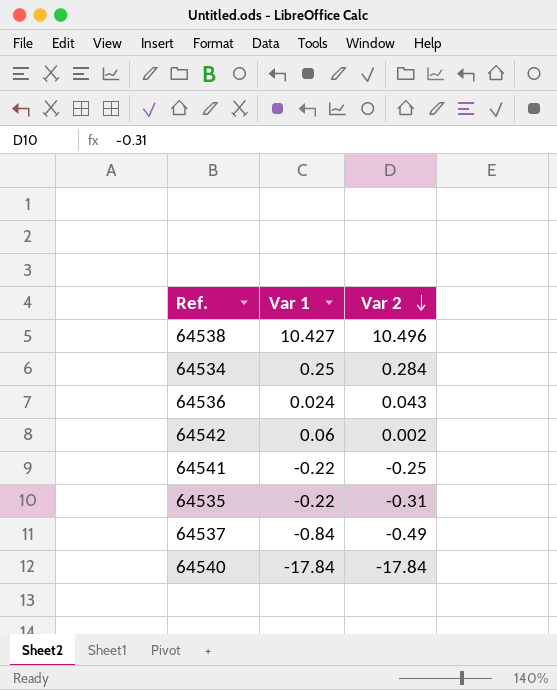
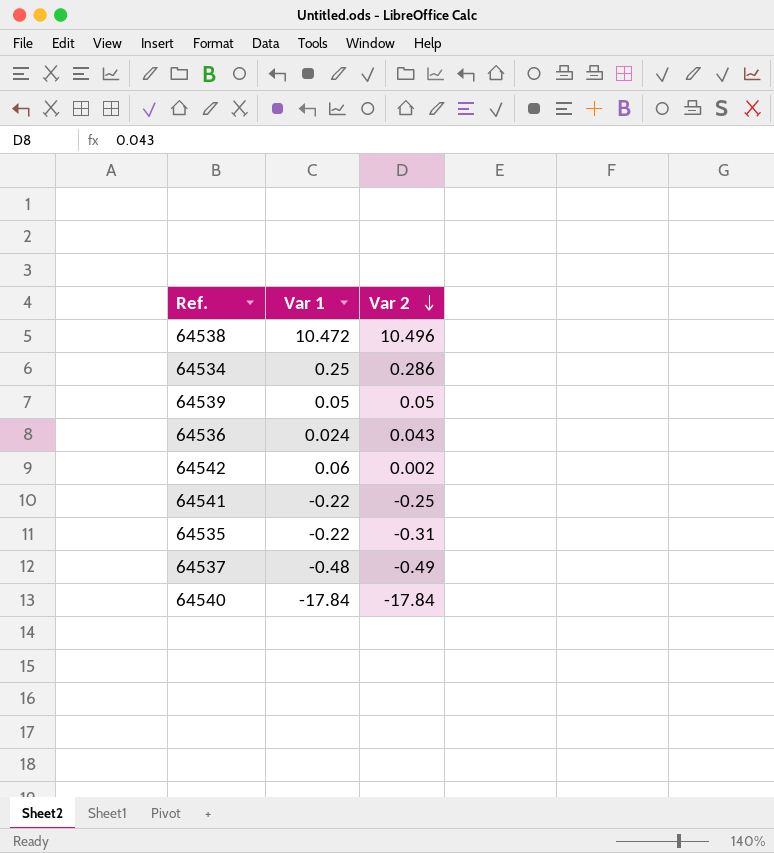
64538 | Var 1: 10.427 -> 10.472
64534 | Var 2: 0.284 -> 0.286
row 64539: none -> 0.05 | 0.05
64537 | Var 1: -0.84 -> -0.48

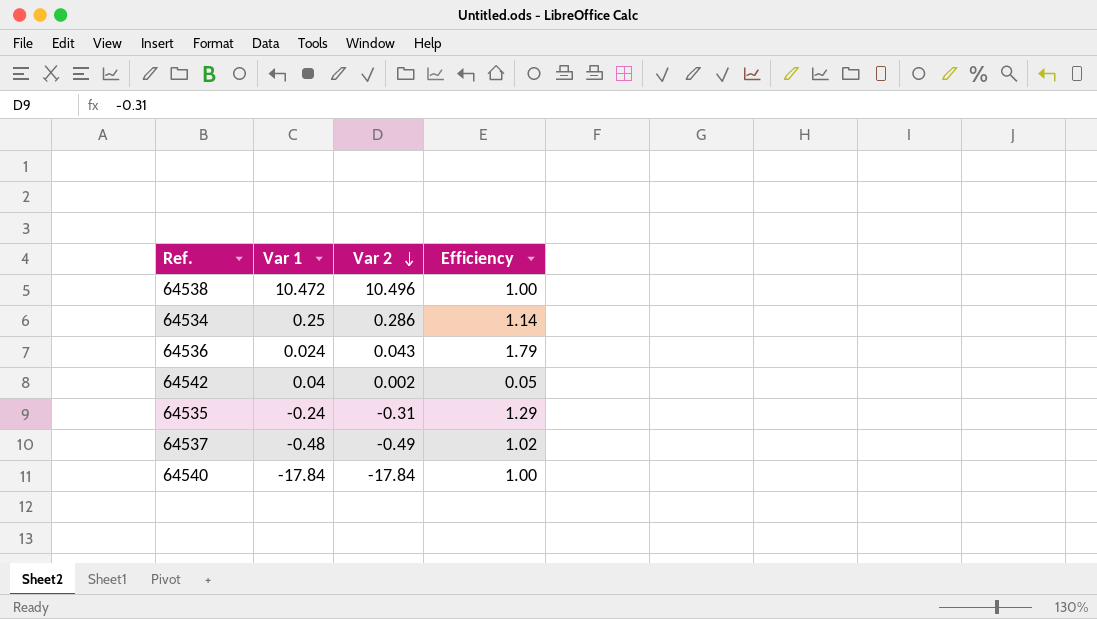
column Efficiency | formula: none -> [Var 2] / [Var 1]
row 64539: 0.05 | 0.05 -> none
row 64541: -0.22 | -0.25 -> none
64542 | Var 1: 0.06 -> 0.04
64535 | Var 1: -0.22 -> -0.24

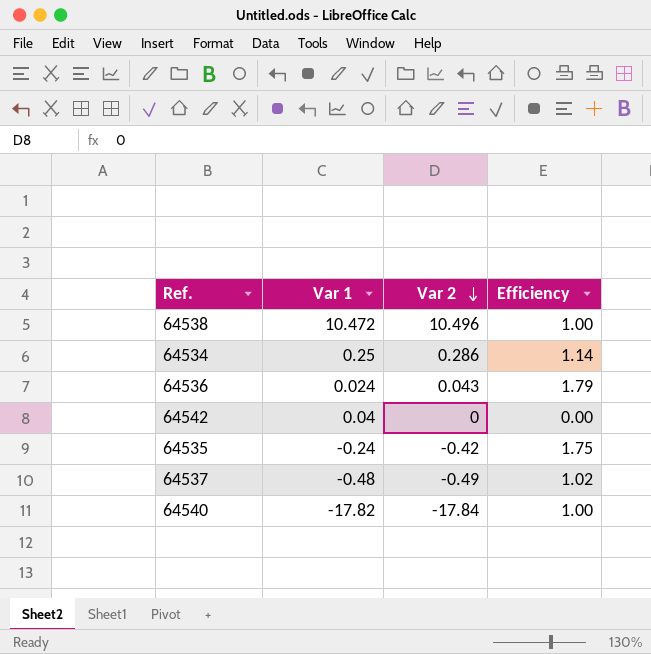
64542 | Var 2: 0.002 -> 0
64542 | Efficiency: 0.05 -> 0.00
64535 | Var 2: -0.31 -> -0.42
64535 | Efficiency: 1.29 -> 1.75
64540 | Var 1: -17.84 -> -17.82

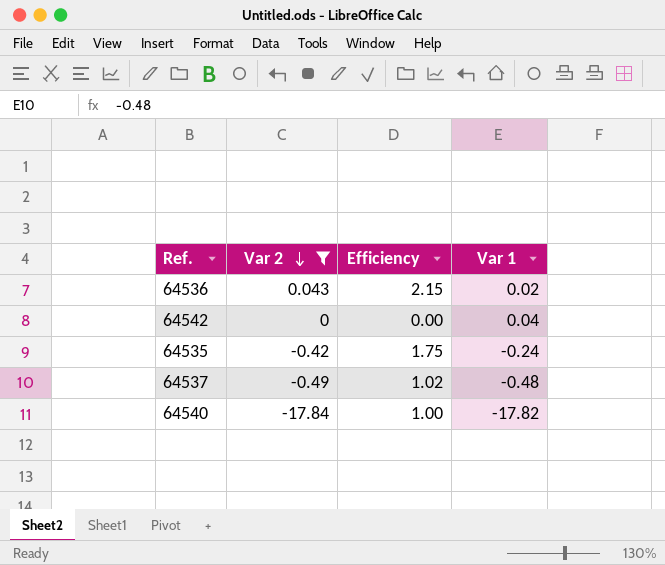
filter: none -> Var 2 <= 0.043
column Var 1 | position: 2 -> 4
64536 | Efficiency: 1.79 -> 2.15
64536 | Var 1: 0.024 -> 0.02

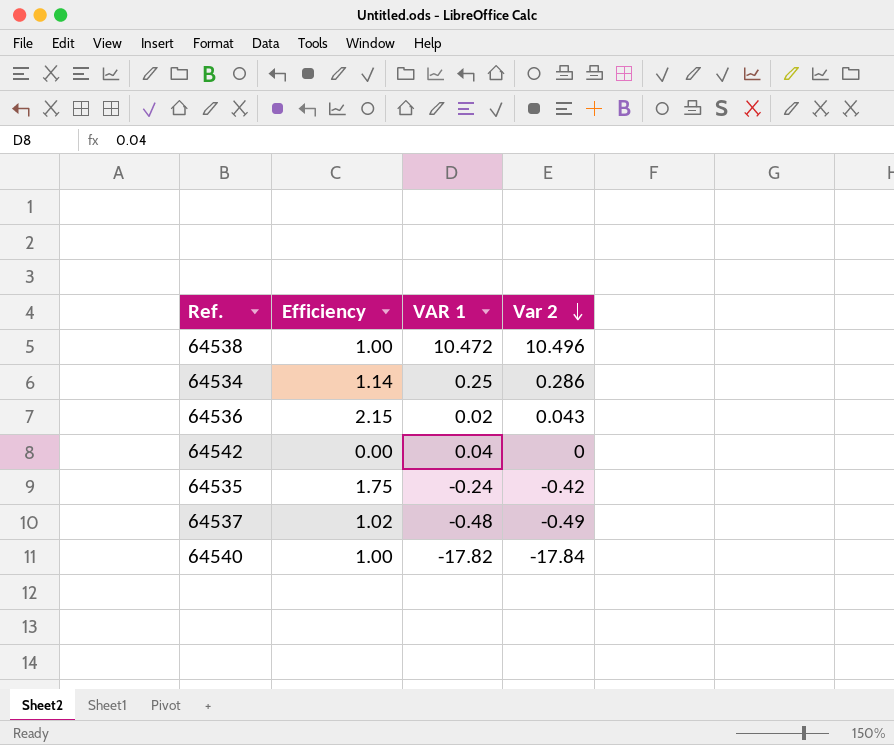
filter: Var 2 <= 0.043 -> none
column name: Var 1 -> VAR 1
column Var 2 | position: 2 -> 4

